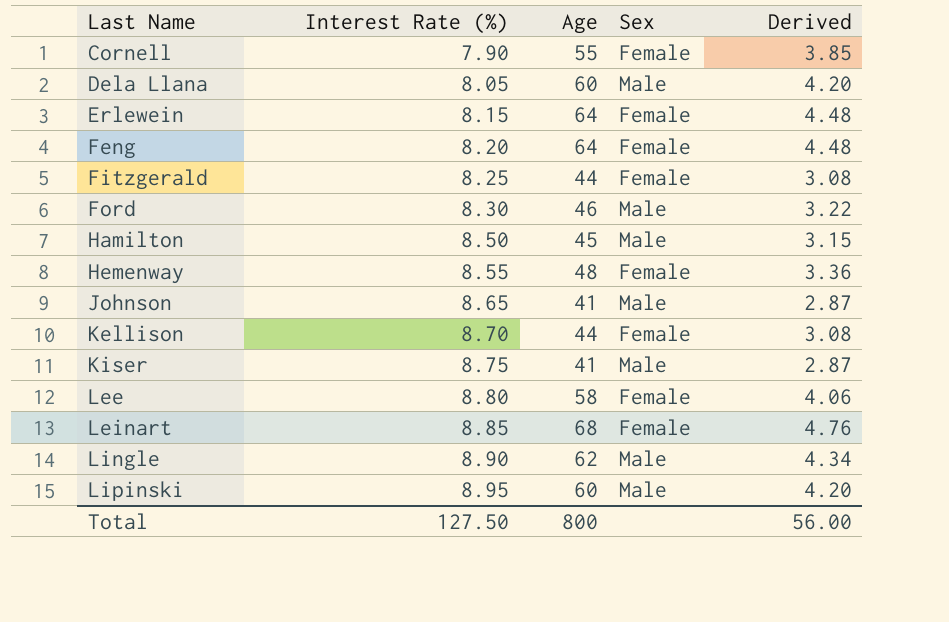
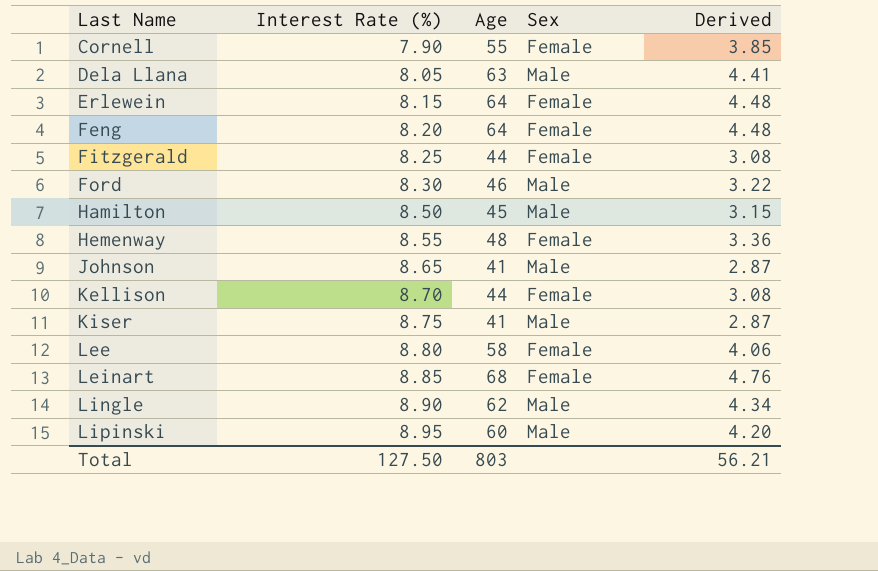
Dela Llana | Age: 60 -> 63
Dela Llana | Derived: 4.20 -> 4.41
Total | Age: 800 -> 803
Total | Derived: 56.00 -> 56.21

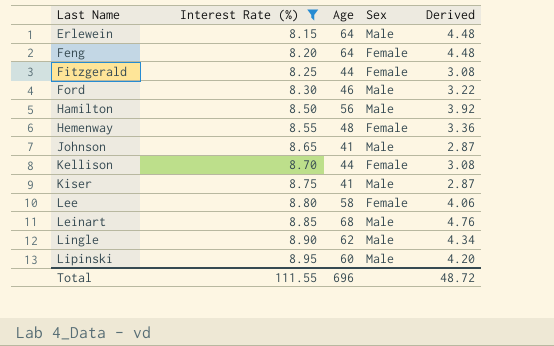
filter: none -> Interest Rate (%) >= 8.15
Erlewein | Sex: Female -> Male
Hamilton | Age: 45 -> 56
Hamilton | Derived: 3.15 -> 3.92
Leinart | Sex: Female -> Male
Total | Interest Rate (%): 127.50 -> 111.55
Total | Age: 803 -> 696
Total | Derived: 56.21 -> 48.72

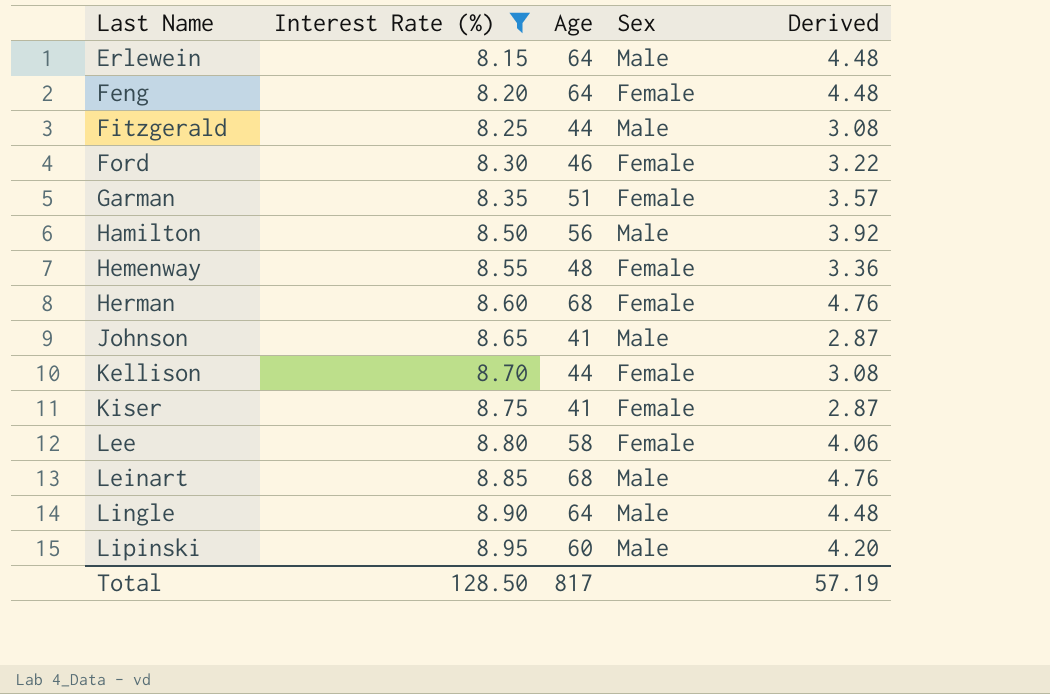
Fitzgerald | Sex: Female -> Male
Ford | Sex: Male -> Female
row Garman: none -> 8.35 | 51 | Female | 3.57
row Herman: none -> 8.60 | 68 | Female | 4.76
Kiser | Sex: Male -> Female
Lingle | Age: 62 -> 64
Lingle | Derived: 4.34 -> 4.48
Total | Interest Rate (%): 111.55 -> 128.50
Total | Age: 696 -> 817
Total | Derived: 48.72 -> 57.19

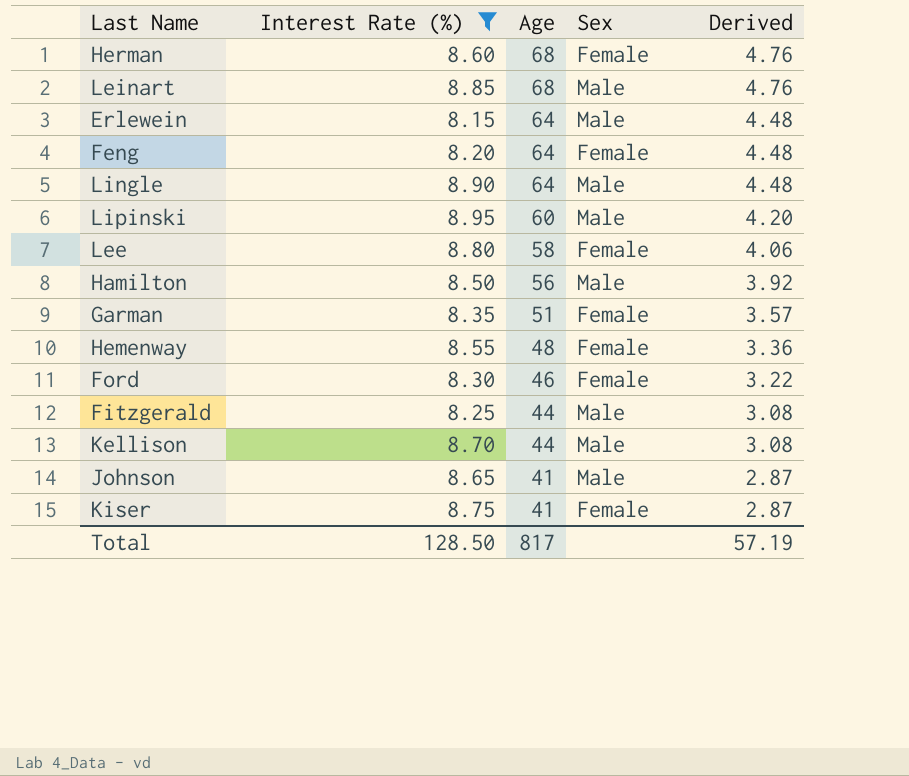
row order: Last Name ascending -> Age descending
Kellison | Sex: Female -> Male

